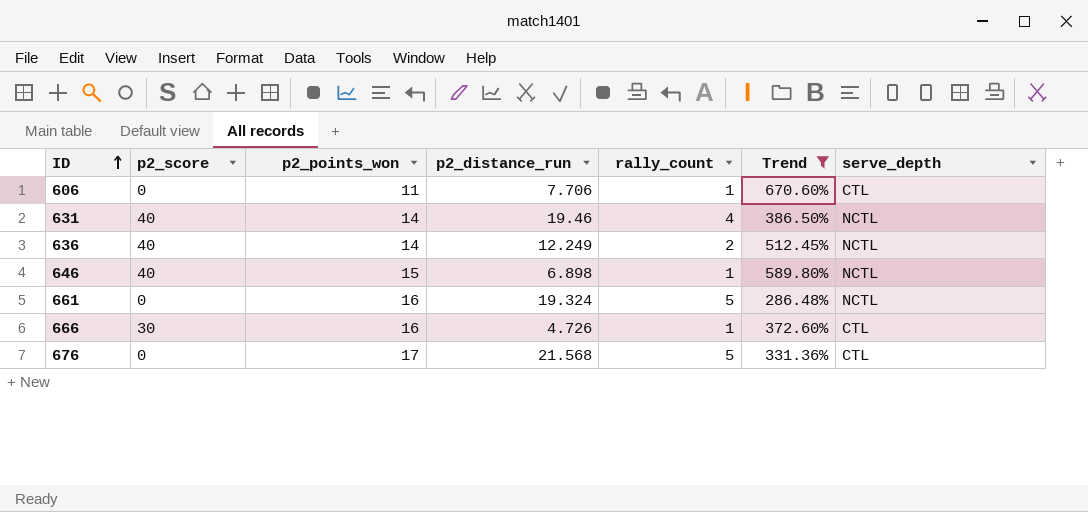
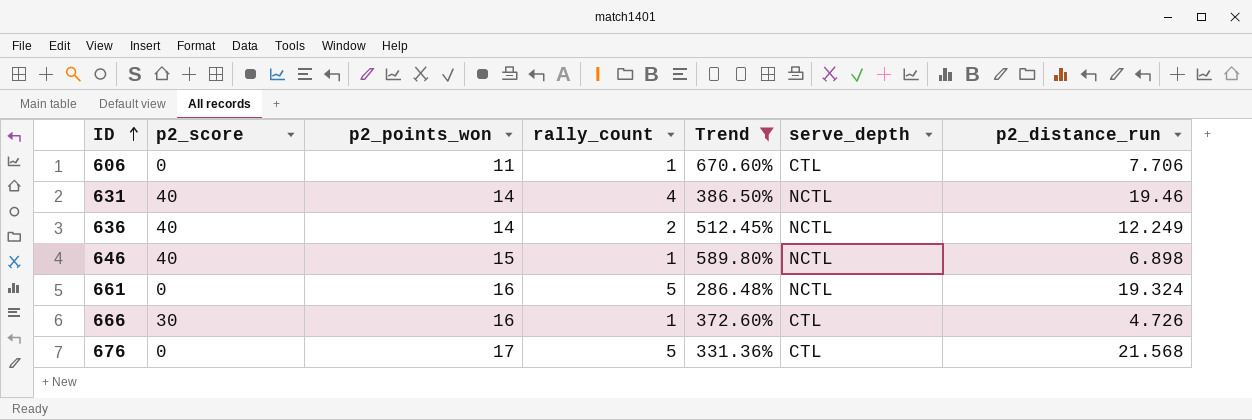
column p2_distance_run | position: 4 -> 7

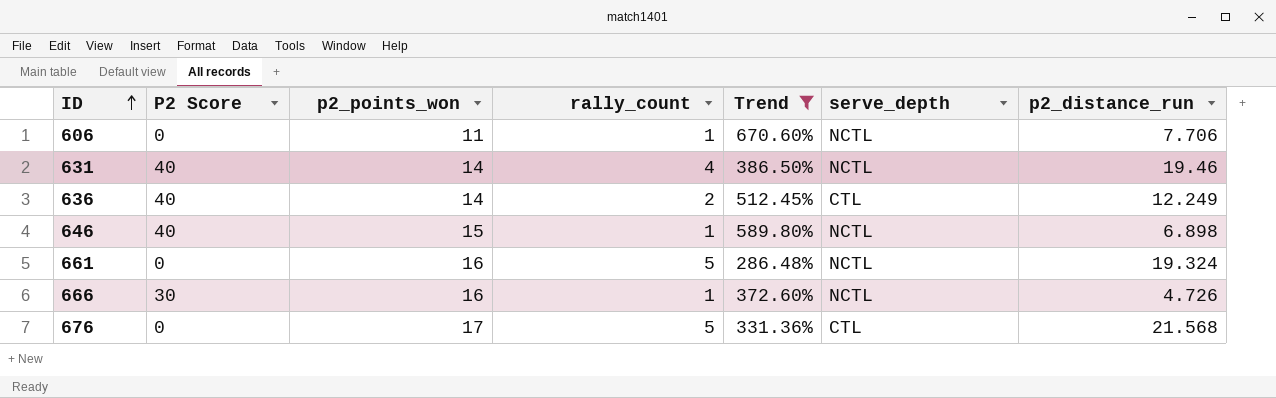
column name: p2_score -> P2 Score
606 | serve_depth: CTL -> NCTL
636 | serve_depth: NCTL -> CTL
666 | serve_depth: CTL -> NCTL

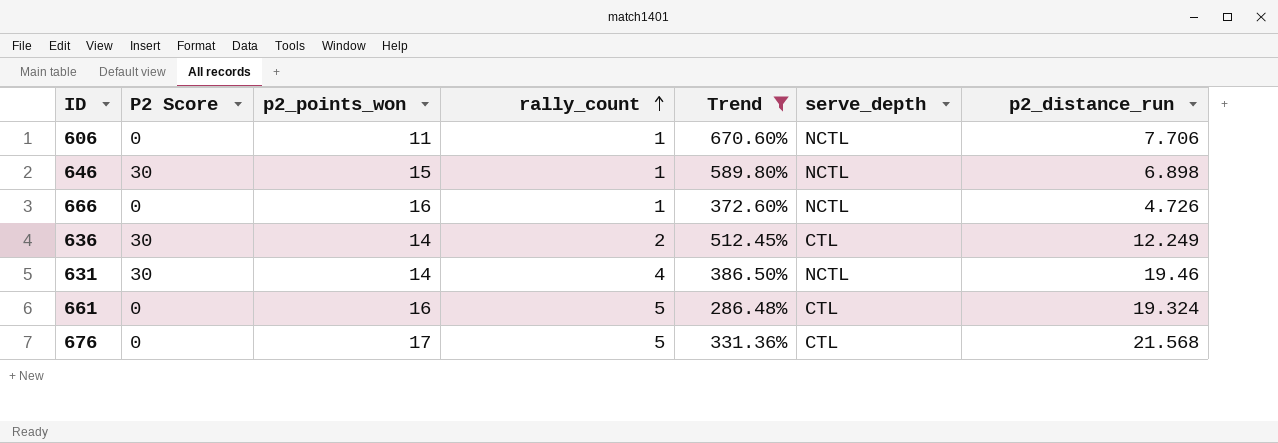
row order: ID ascending -> rally_count ascending
646 | P2 Score: 40 -> 30
666 | P2 Score: 30 -> 0
636 | P2 Score: 40 -> 30
631 | P2 Score: 40 -> 30
661 | serve_depth: NCTL -> CTL

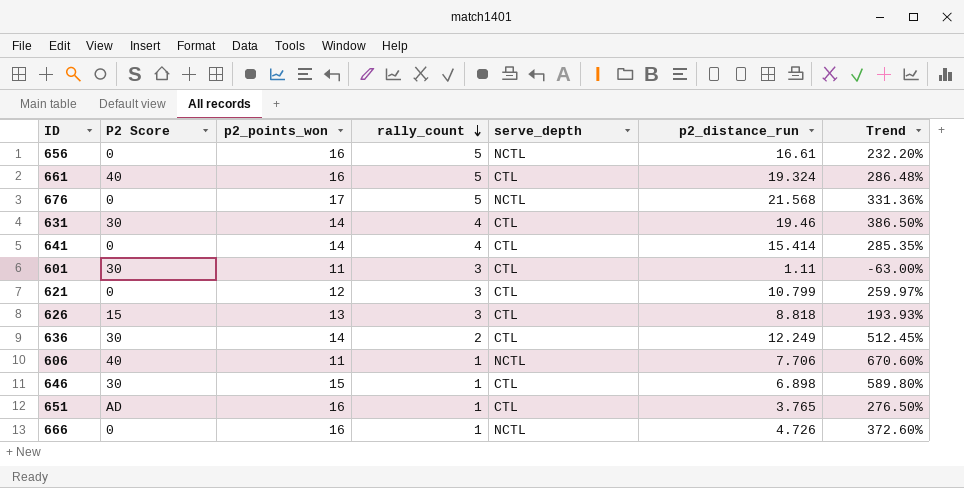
filter: Trend >= 286.48% -> none
row order: rally_count ascending -> rally_count descending
column Trend | position: 5 -> 7
661 | P2 Score: 0 -> 40
676 | serve_depth: CTL -> NCTL
631 | serve_depth: NCTL -> CTL
606 | P2 Score: 0 -> 40
646 | serve_depth: NCTL -> CTL

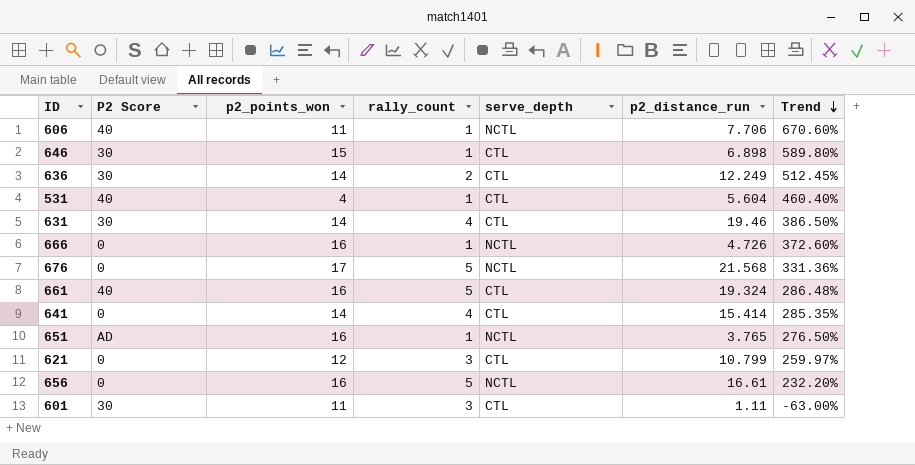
row order: rally_count descending -> Trend descending
row 626: 15 | 13 | 3 | CTL | 8.818 | 193.93% -> none
row 531: none -> 40 | 4 | 1 | CTL | 5.604 | 460.40%
651 | serve_depth: CTL -> NCTL

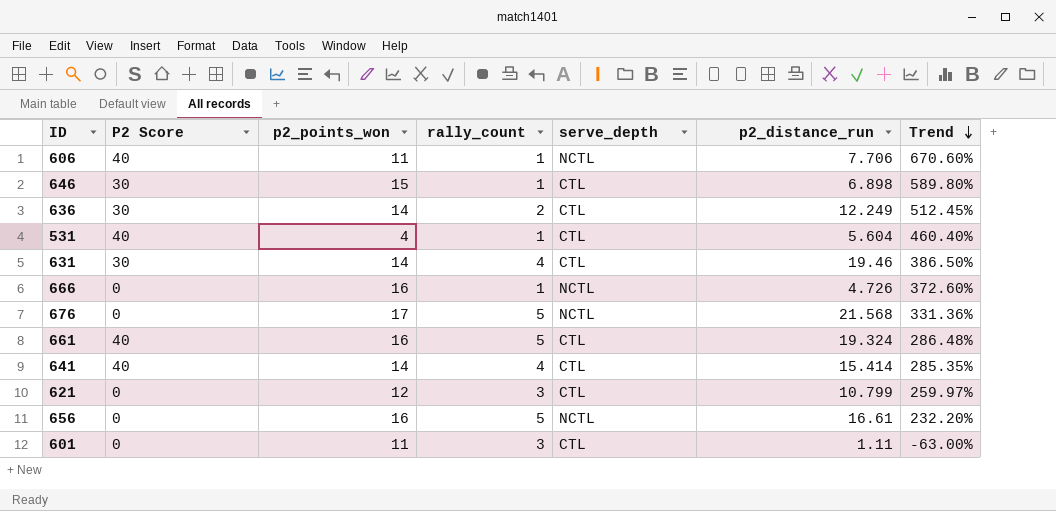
row 651: AD | 16 | 1 | NCTL | 3.765 | 276.50% -> none
641 | P2 Score: 0 -> 40
601 | P2 Score: 30 -> 0

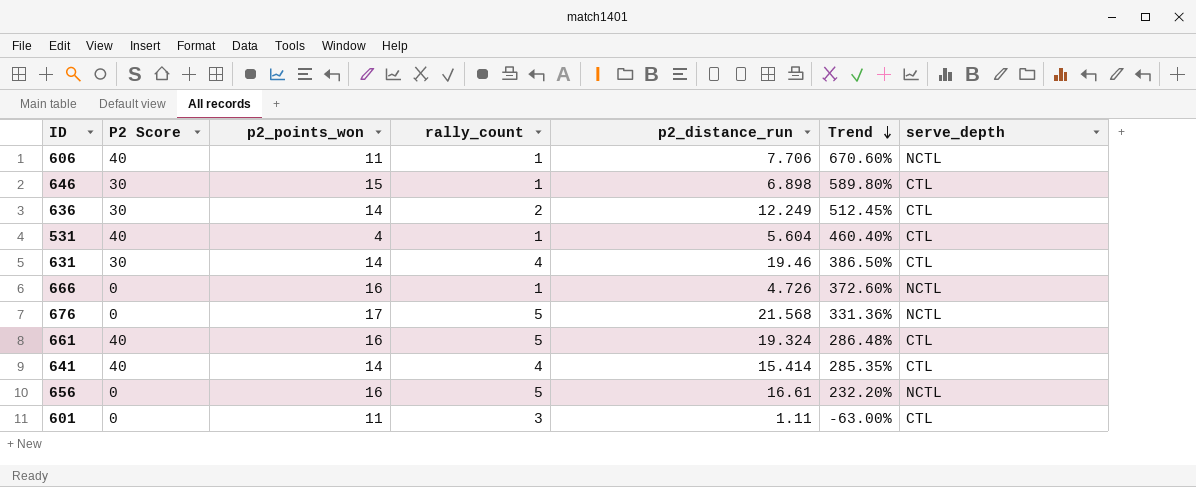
column serve_depth | position: 5 -> 7
row 621: 0 | 12 | 3 | CTL | 10.799 | 259.97% -> none

